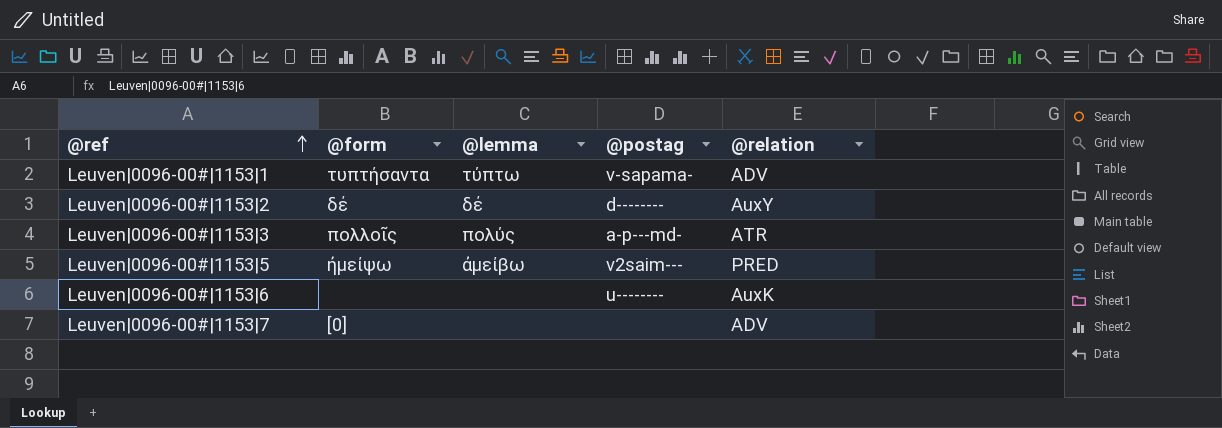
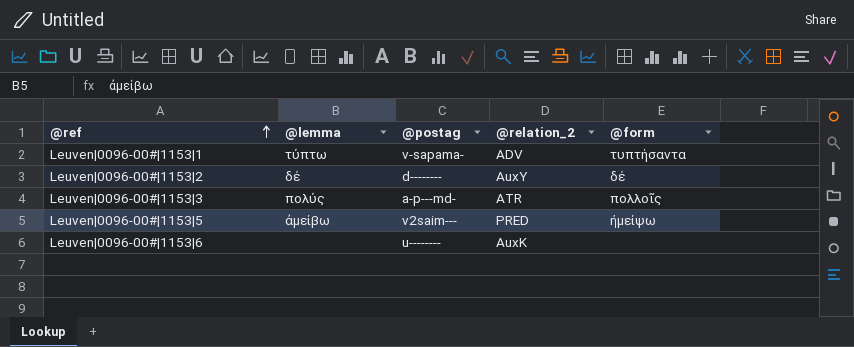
column name: @relation -> @relation_2
column @form | position: 2 -> 5
row Leuven|0096-00#|1153|7: [0] | none | none | ADV -> none

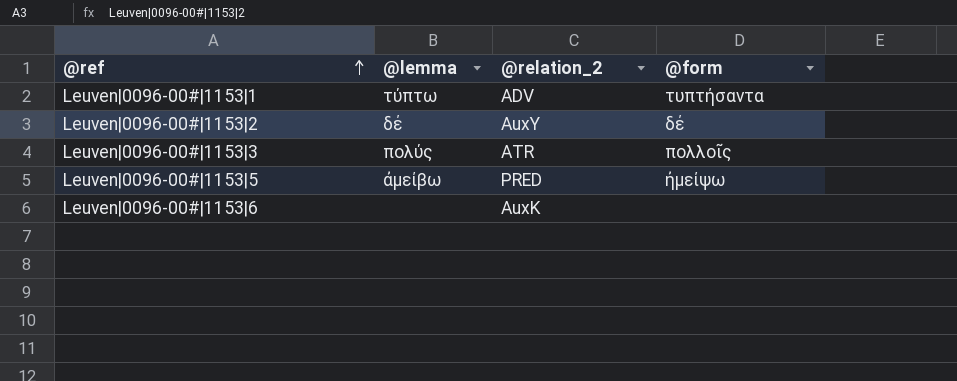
column @postag | position: 3 -> none

